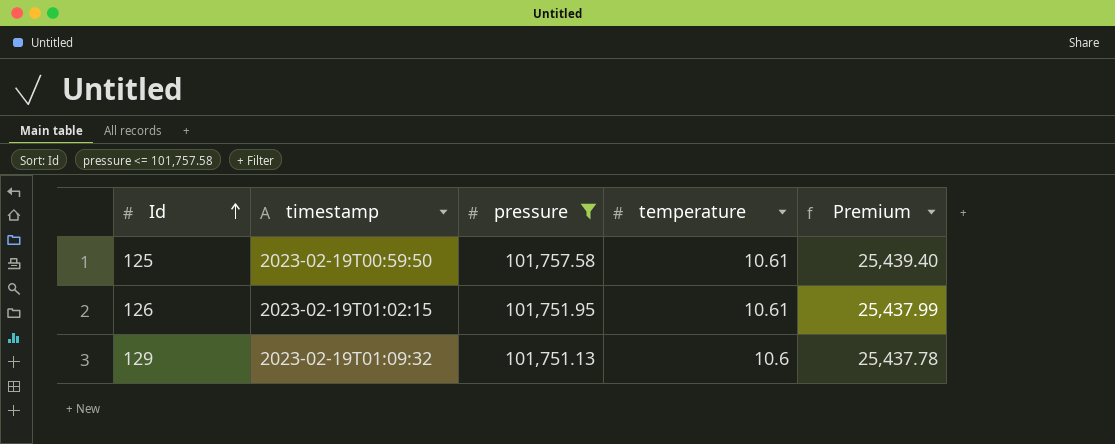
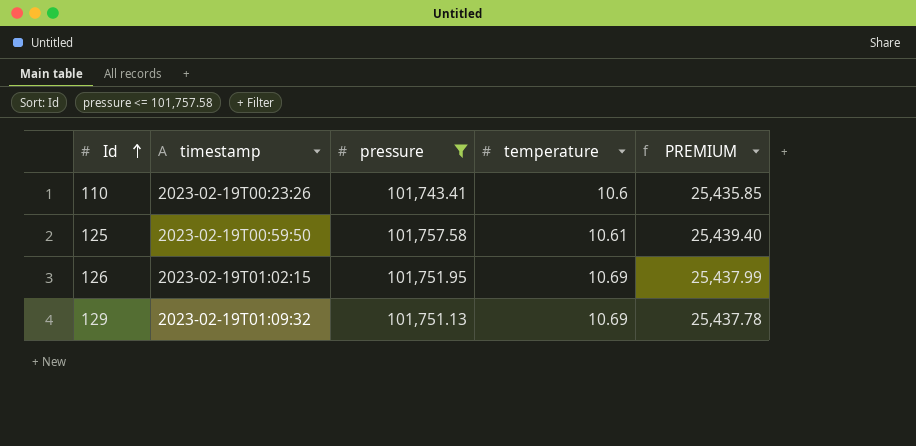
column name: Premium -> PREMIUM
row 110: none -> 2023-02-19T00:23:26 | 101,743.41 | 10.6 | 25,435.85
126 | temperature: 10.61 -> 10.69
129 | temperature: 10.6 -> 10.69

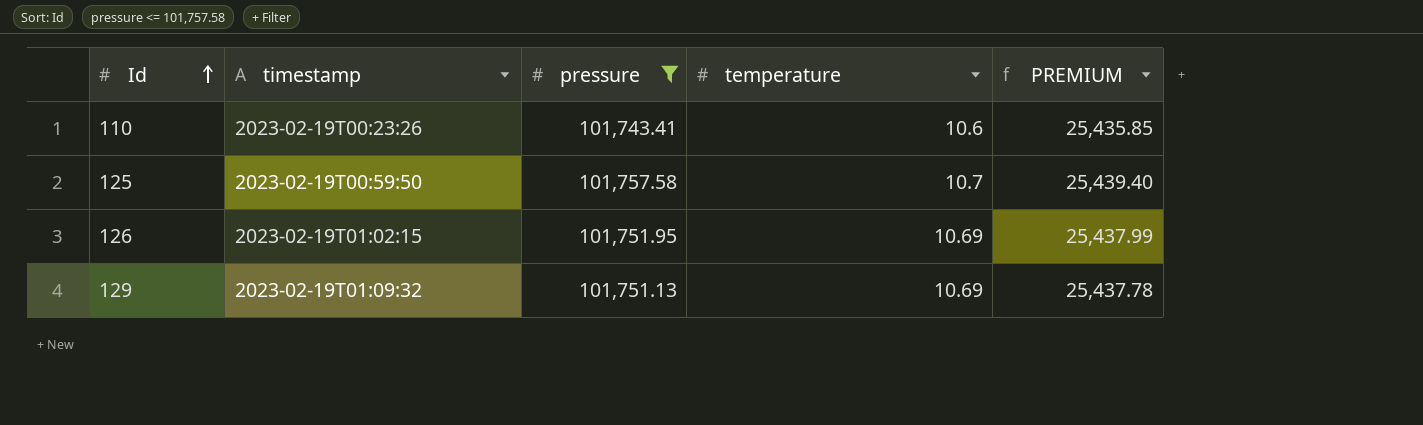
125 | temperature: 10.61 -> 10.7

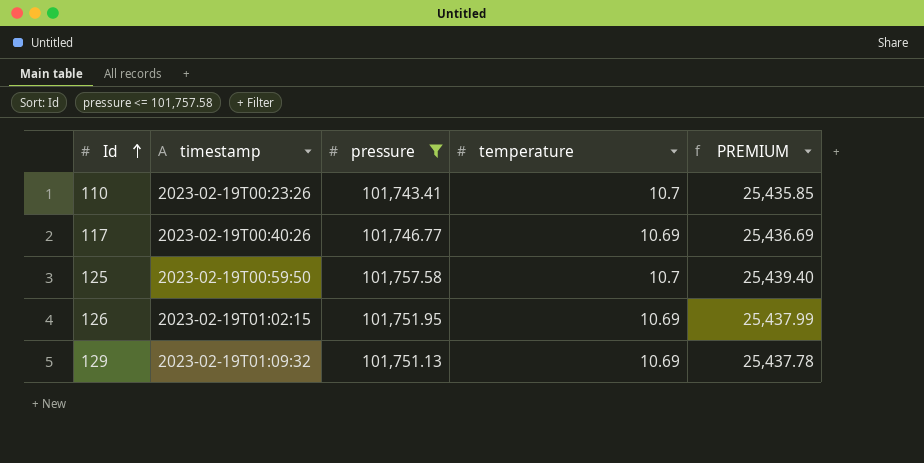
110 | temperature: 10.6 -> 10.7
row 117: none -> 2023-02-19T00:40:26 | 101,746.77 | 10.69 | 25,436.69

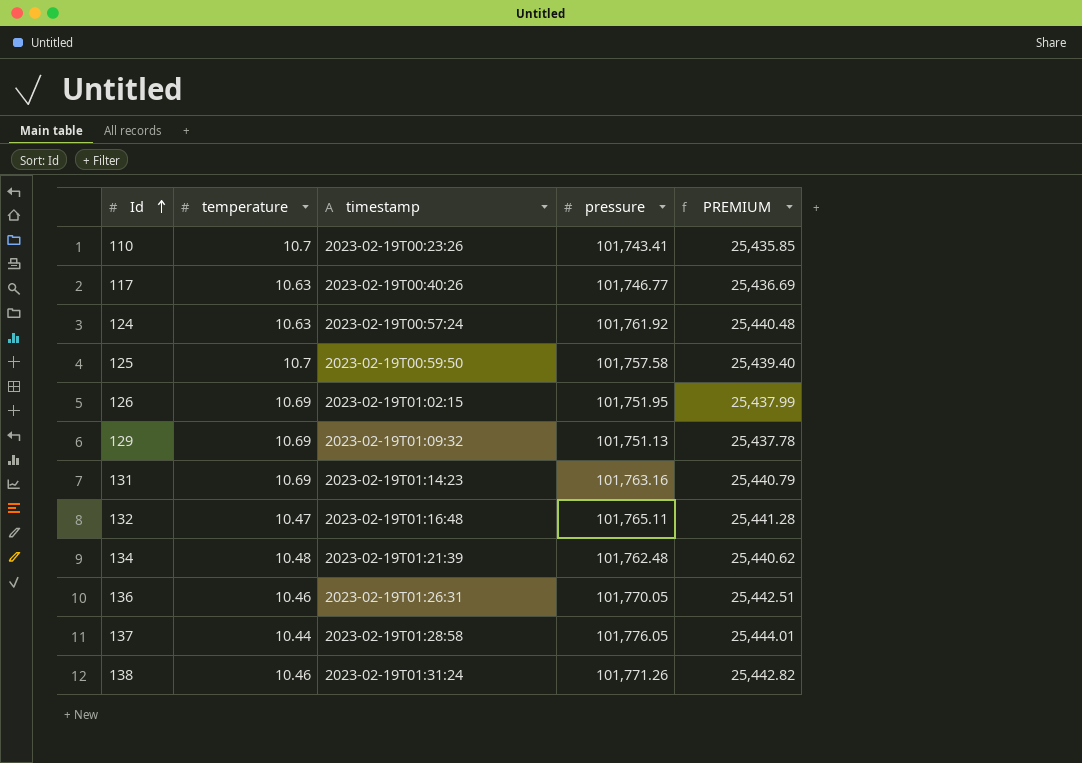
filter: pressure <= 101,757.58 -> none
column temperature | position: 4 -> 2
117 | temperature: 10.69 -> 10.63

